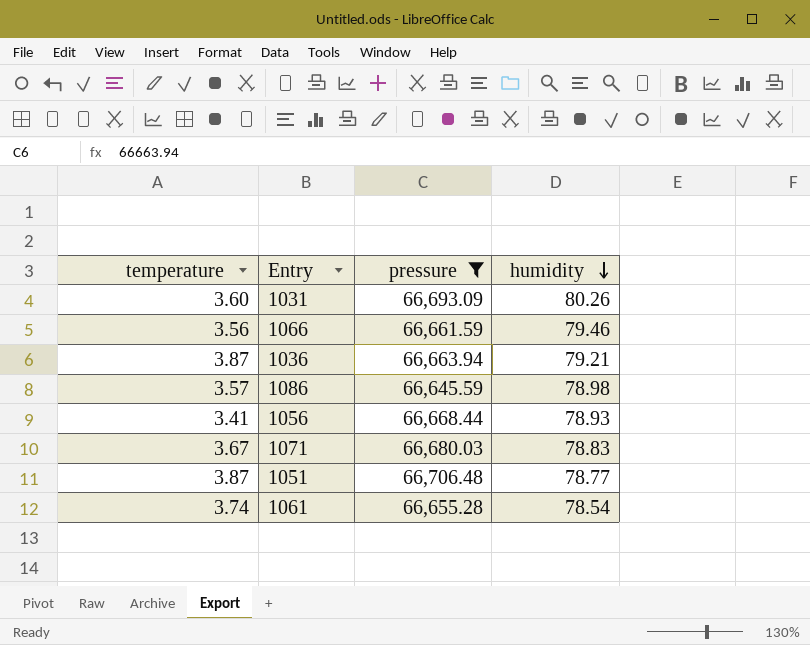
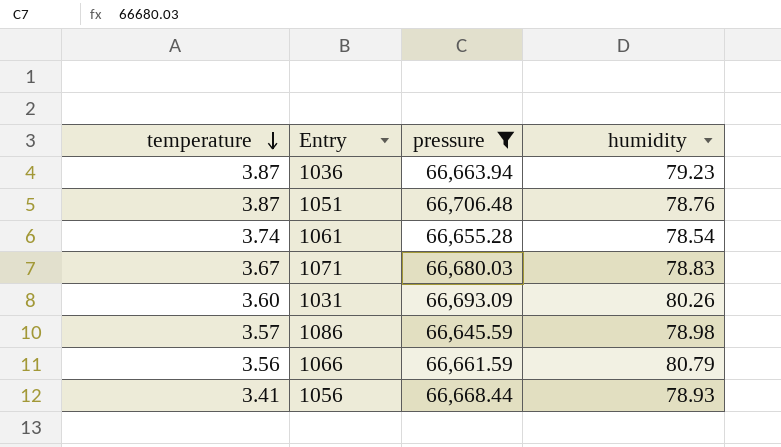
row order: humidity descending -> temperature descending
1036 | humidity: 79.21 -> 79.23
1051 | humidity: 78.77 -> 78.76
1066 | humidity: 79.46 -> 80.79

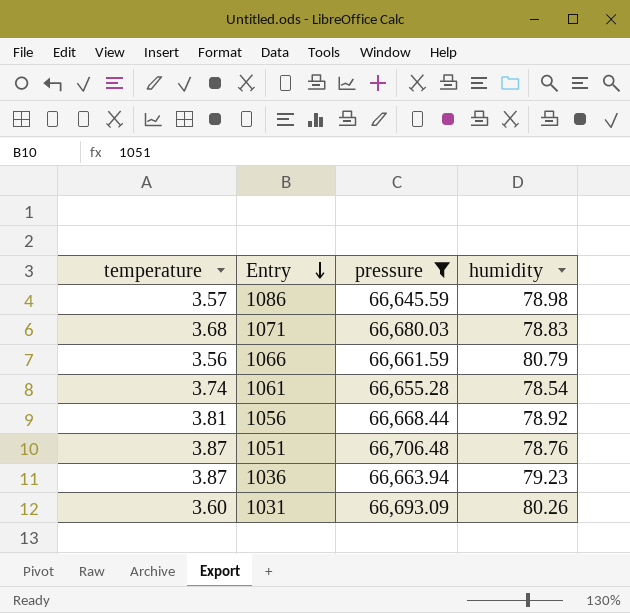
row order: temperature descending -> Entry descending
1071 | temperature: 3.67 -> 3.68
1056 | temperature: 3.41 -> 3.81
1056 | humidity: 78.93 -> 78.92

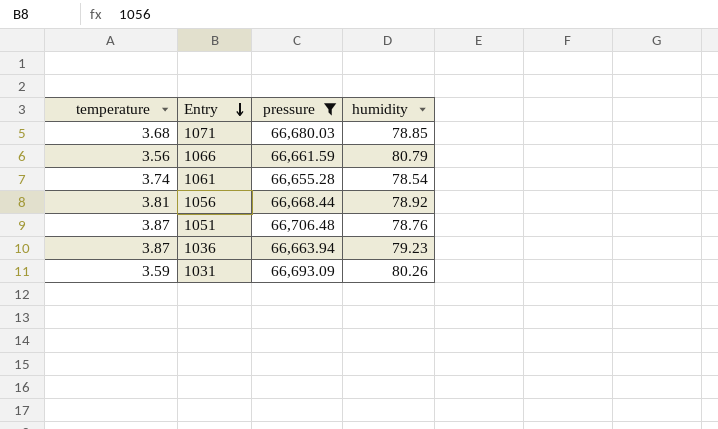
row 1086: 3.57 | 66,645.59 | 78.98 -> none
1071 | humidity: 78.83 -> 78.85
1031 | temperature: 3.60 -> 3.59

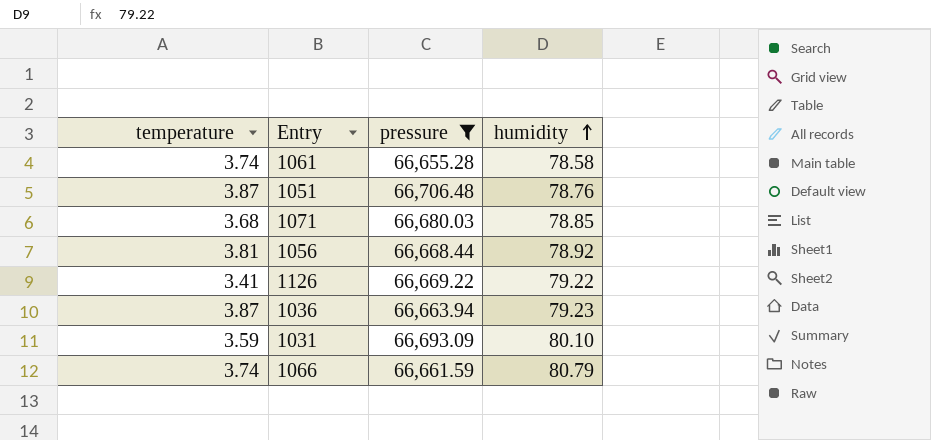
row order: Entry descending -> humidity ascending
1061 | humidity: 78.54 -> 78.58
row 1126: none -> 3.41 | 66,669.22 | 79.22
1031 | humidity: 80.26 -> 80.10
1066 | temperature: 3.56 -> 3.74

